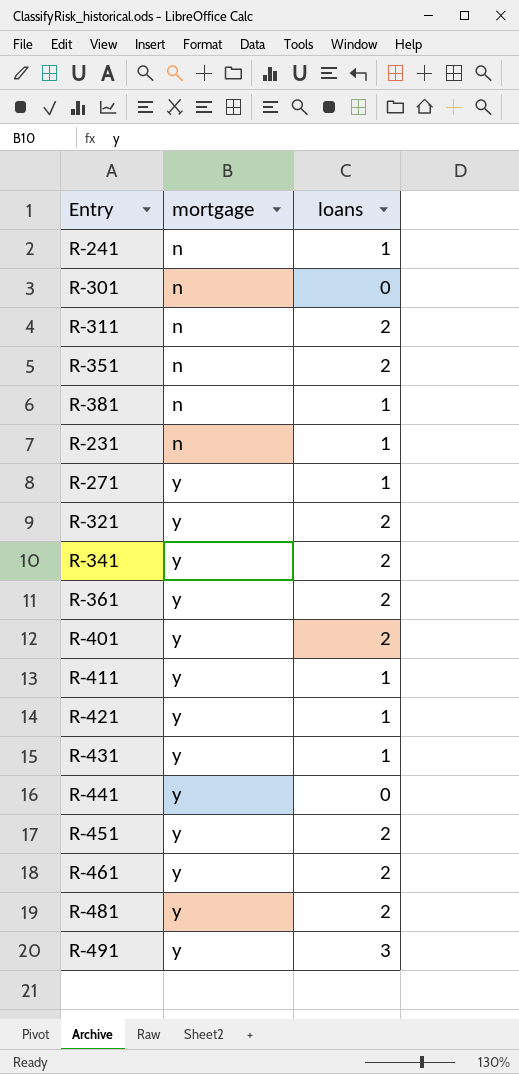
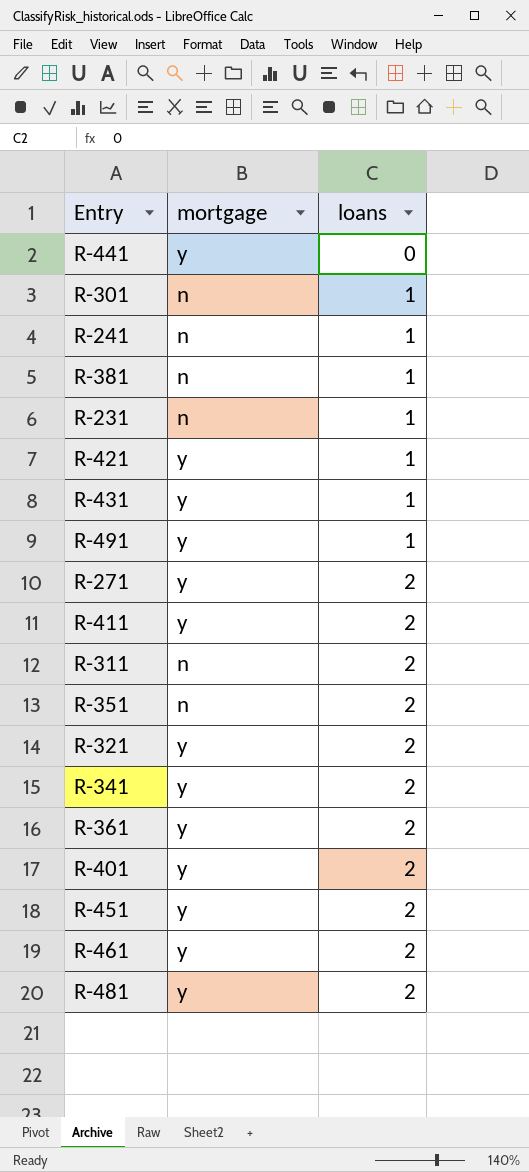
row order: mortgage ascending -> loans ascending
R-301 | loans: 0 -> 1
R-491 | loans: 3 -> 1
R-271 | loans: 1 -> 2
R-411 | loans: 1 -> 2

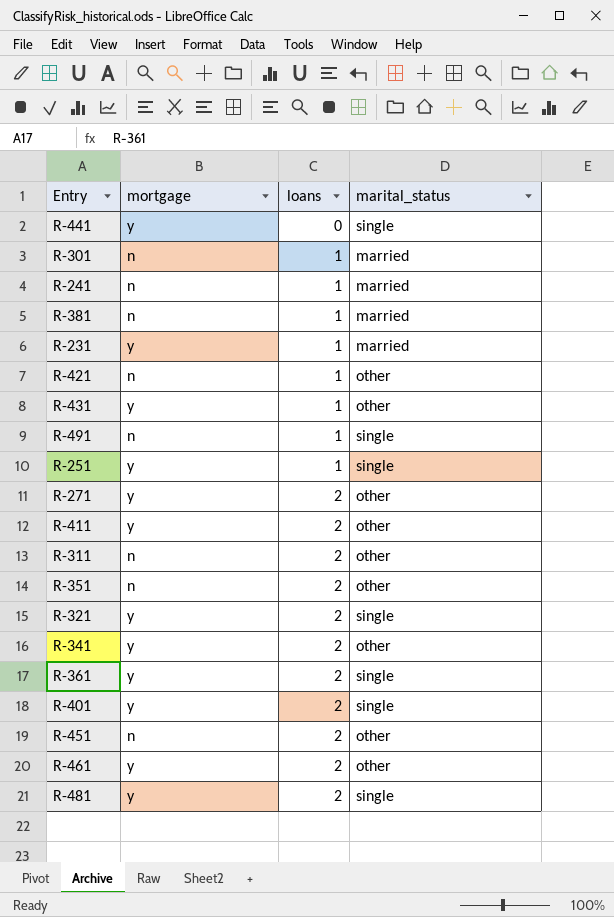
column marital_status | position: none -> 4
R-231 | mortgage: n -> y
R-421 | mortgage: y -> n
R-491 | mortgage: y -> n
row R-251: none -> y | 1 | single
R-451 | mortgage: y -> n

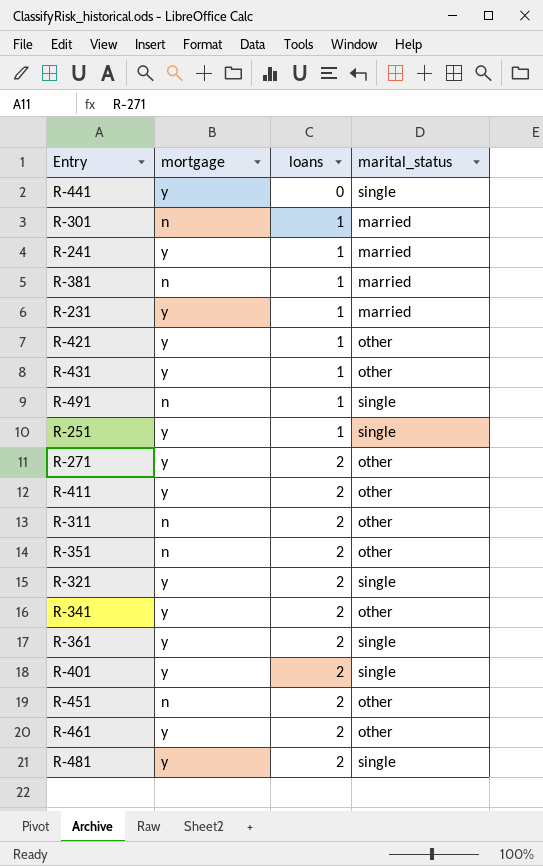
R-241 | mortgage: n -> y
R-421 | mortgage: n -> y

